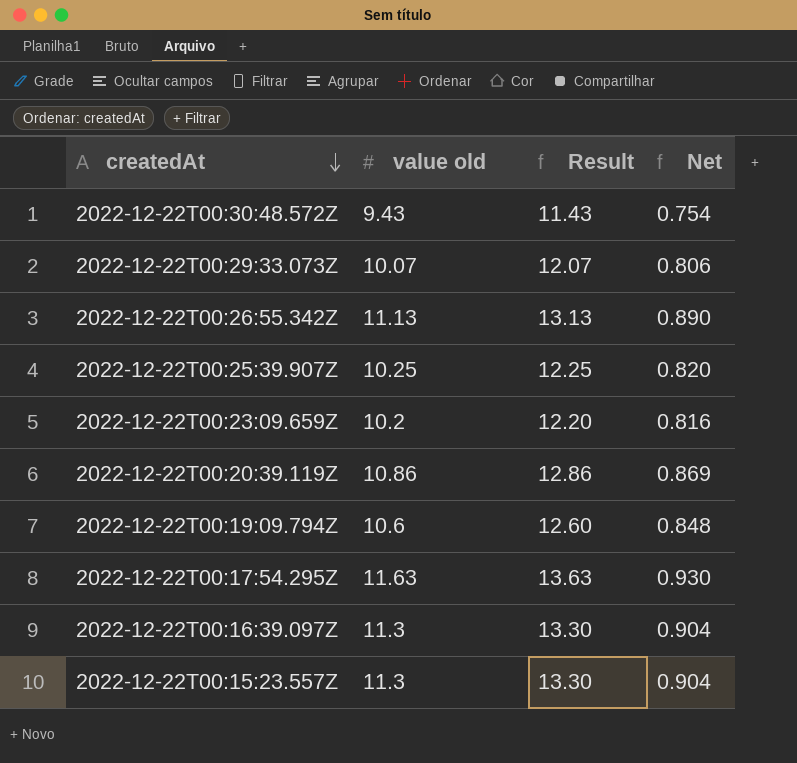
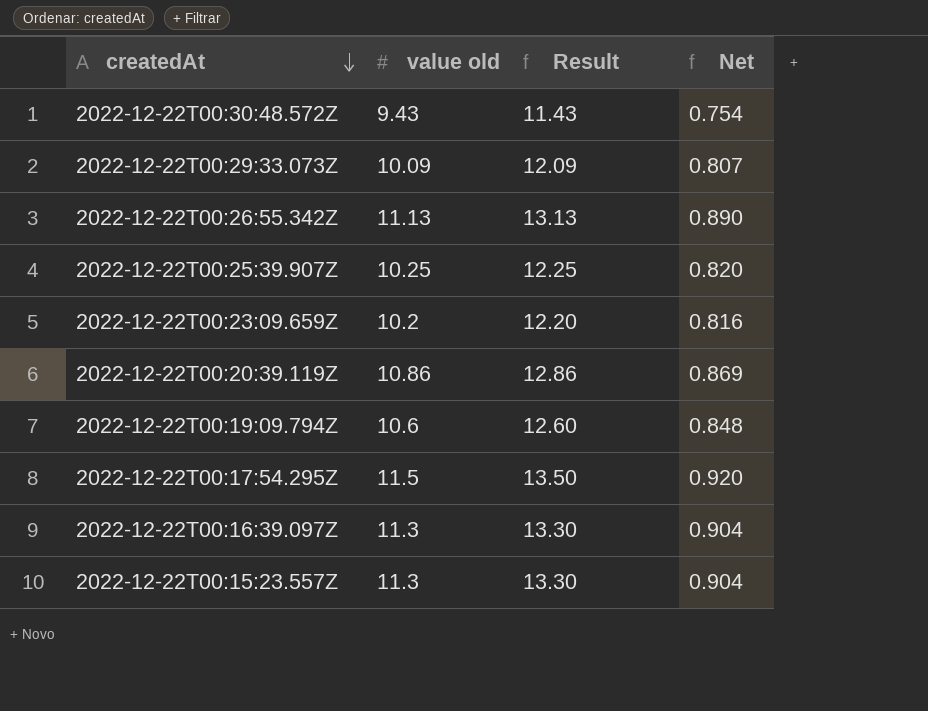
2022-12-22T00:29:33.073Z | value old: 10.07 -> 10.09
2022-12-22T00:29:33.073Z | Result: 12.07 -> 12.09
2022-12-22T00:29:33.073Z | Net: 0.806 -> 0.807
2022-12-22T00:17:54.295Z | value old: 11.63 -> 11.5
2022-12-22T00:17:54.295Z | Result: 13.63 -> 13.50
2022-12-22T00:17:54.295Z | Net: 0.930 -> 0.920

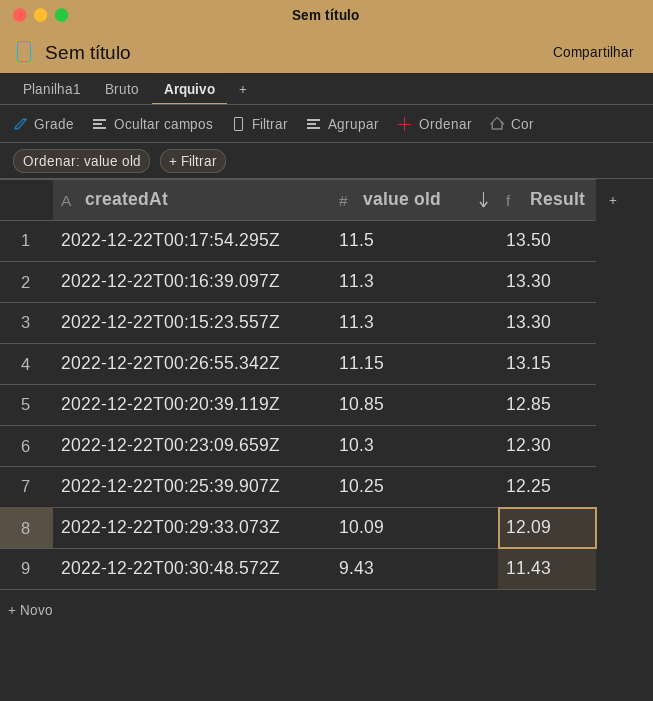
row order: createdAt descending -> value old descending
column Net | formula: [value old] * 0.08 -> none
row 2022-12-22T00:19:09.794Z: 10.6 | 12.60 | 0.848 -> none
2022-12-22T00:26:55.342Z | value old: 11.13 -> 11.15
2022-12-22T00:26:55.342Z | Result: 13.13 -> 13.15
2022-12-22T00:20:39.119Z | value old: 10.86 -> 10.85
2022-12-22T00:20:39.119Z | Result: 12.86 -> 12.85
2022-12-22T00:23:09.659Z | value old: 10.2 -> 10.3
2022-12-22T00:23:09.659Z | Result: 12.20 -> 12.30

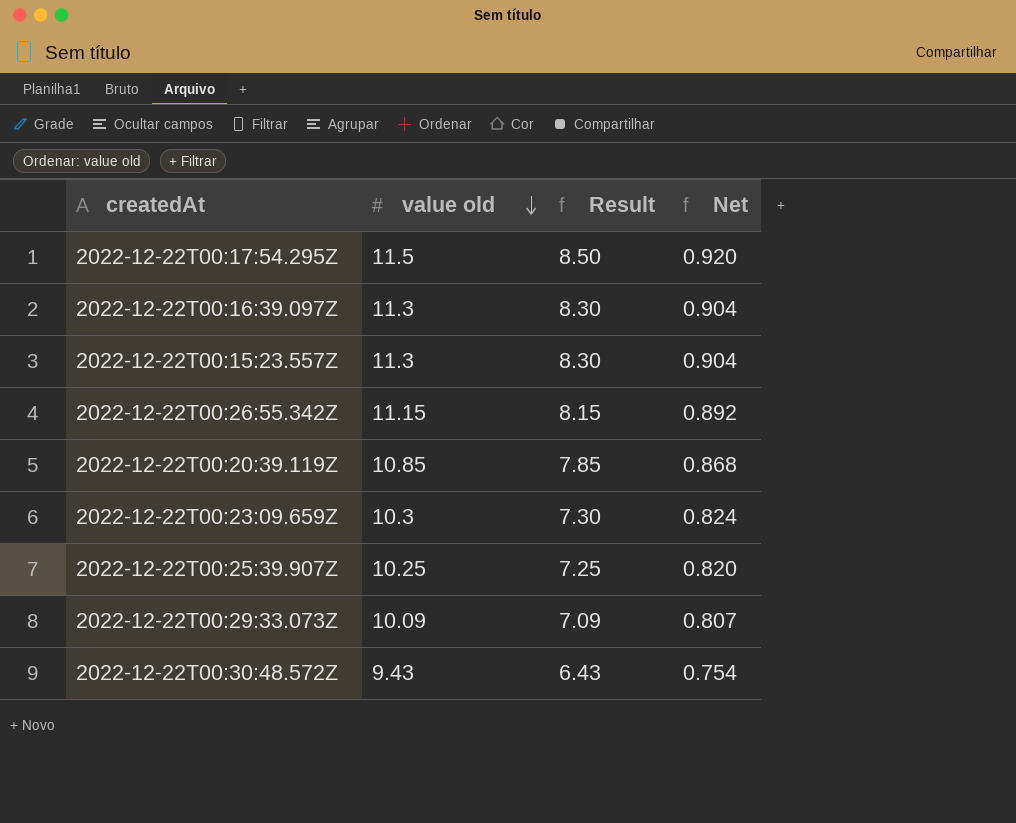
column Result | formula: [value old] + 2 -> [value old] - 3
column Net | formula: none -> [value old] * 0.08

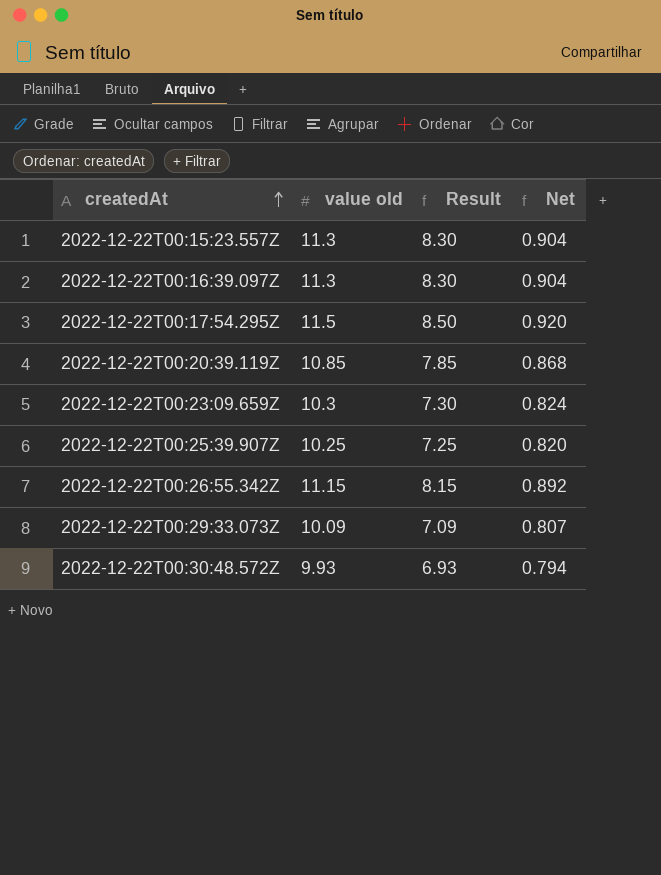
row order: value old descending -> createdAt ascending
2022-12-22T00:30:48.572Z | value old: 9.43 -> 9.93
2022-12-22T00:30:48.572Z | Result: 6.43 -> 6.93
2022-12-22T00:30:48.572Z | Net: 0.754 -> 0.794

